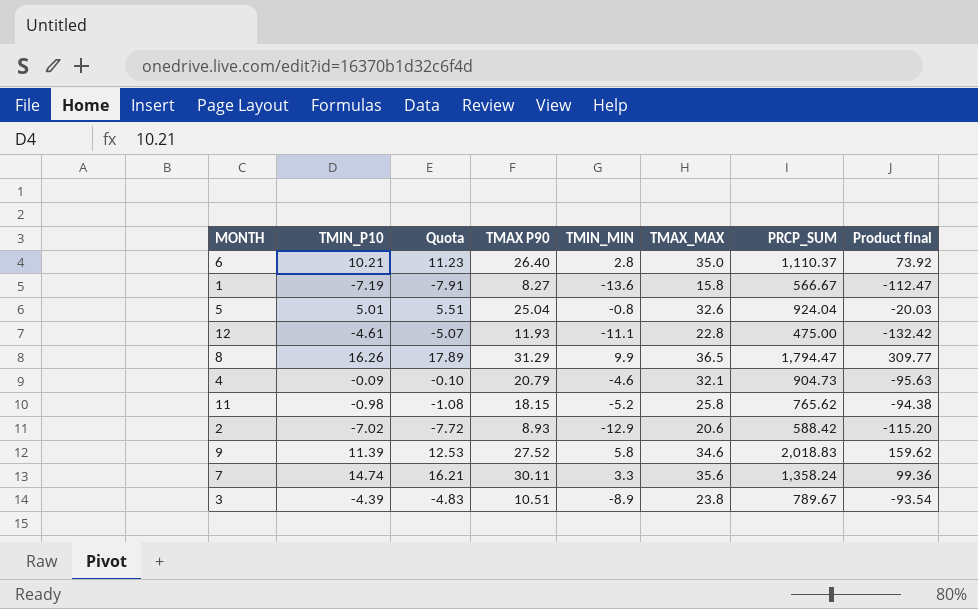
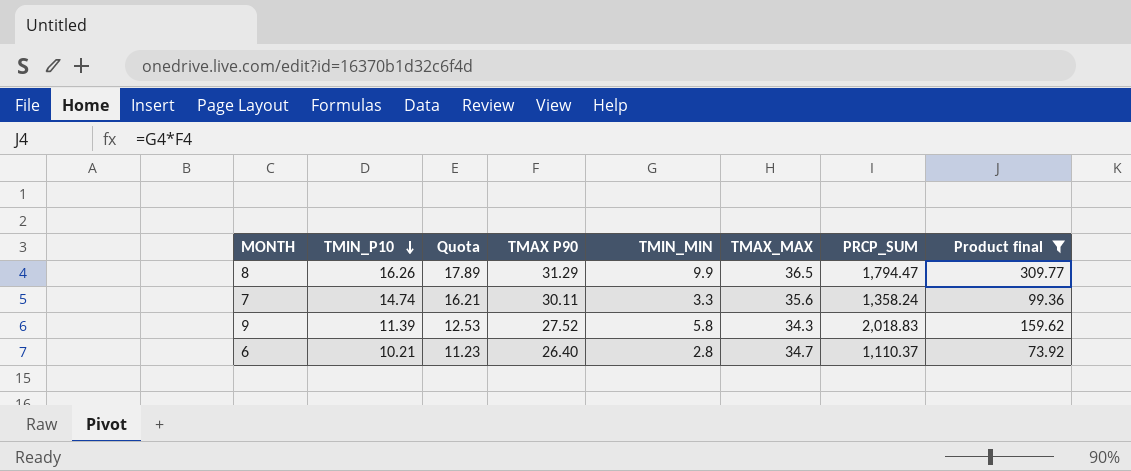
filter: none -> Product final >= 73.92
row order: none -> TMIN_P10 descending
9 | TMAX_MAX: 34.6 -> 34.3
6 | TMAX_MAX: 35.0 -> 34.7

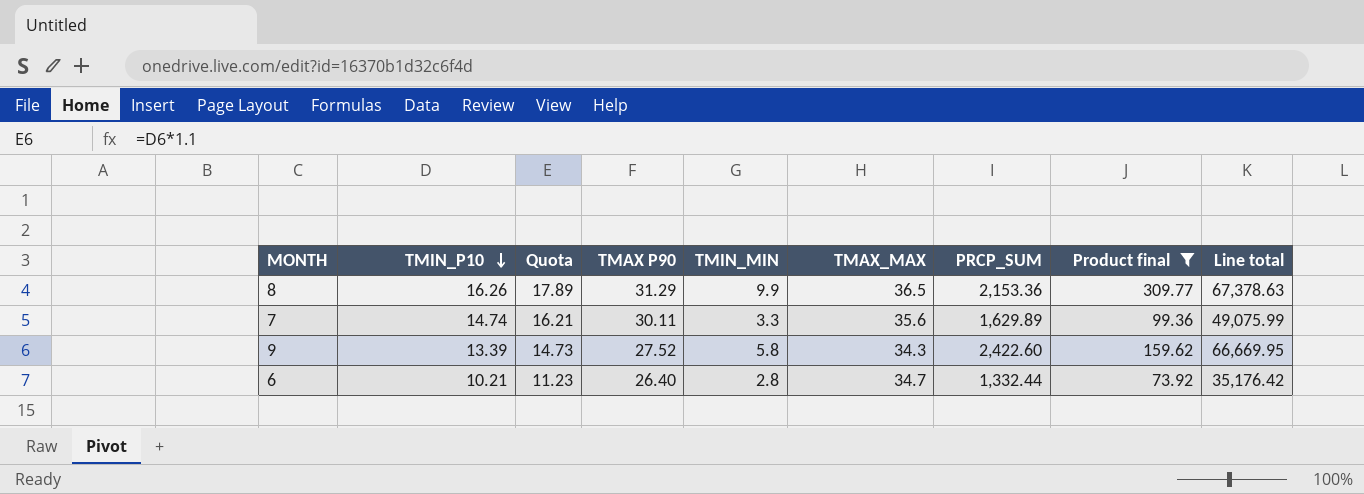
column Line total | formula: none -> [TMAX P90] * [PRCP_SUM]
8 | PRCP_SUM: 1,794.47 -> 2,153.36
7 | PRCP_SUM: 1,358.24 -> 1,629.89
9 | TMIN_P10: 11.39 -> 13.39
9 | Quota: 12.53 -> 14.73
9 | PRCP_SUM: 2,018.83 -> 2,422.60
6 | PRCP_SUM: 1,110.37 -> 1,332.44

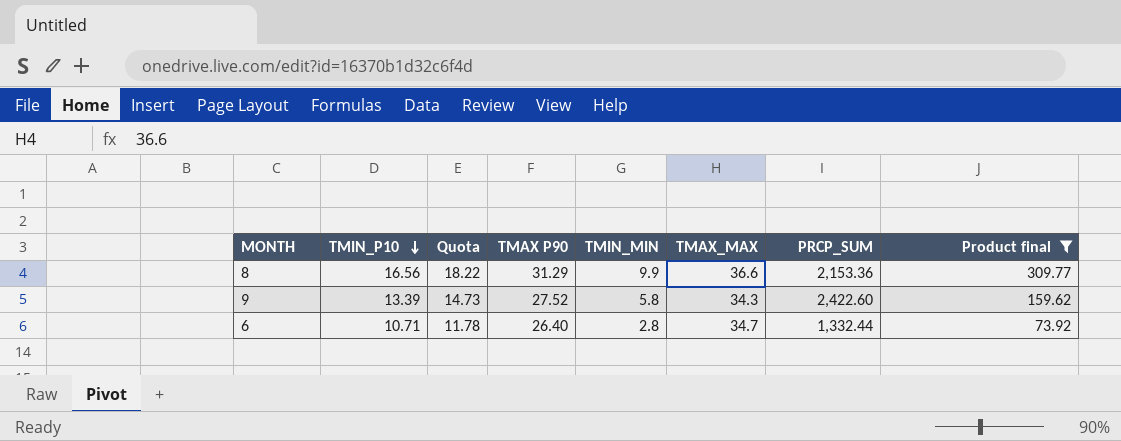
column Line total | formula: [TMAX P90] * [PRCP_SUM] -> none
row 7: 14.74 | 16.21 | 30.11 | 3.3 | 35.6 | 1,629.89 | 99.36 | 49,075.99 -> none
8 | TMIN_P10: 16.26 -> 16.56
8 | Quota: 17.89 -> 18.22
8 | TMAX_MAX: 36.5 -> 36.6
6 | TMIN_P10: 10.21 -> 10.71
6 | Quota: 11.23 -> 11.78

